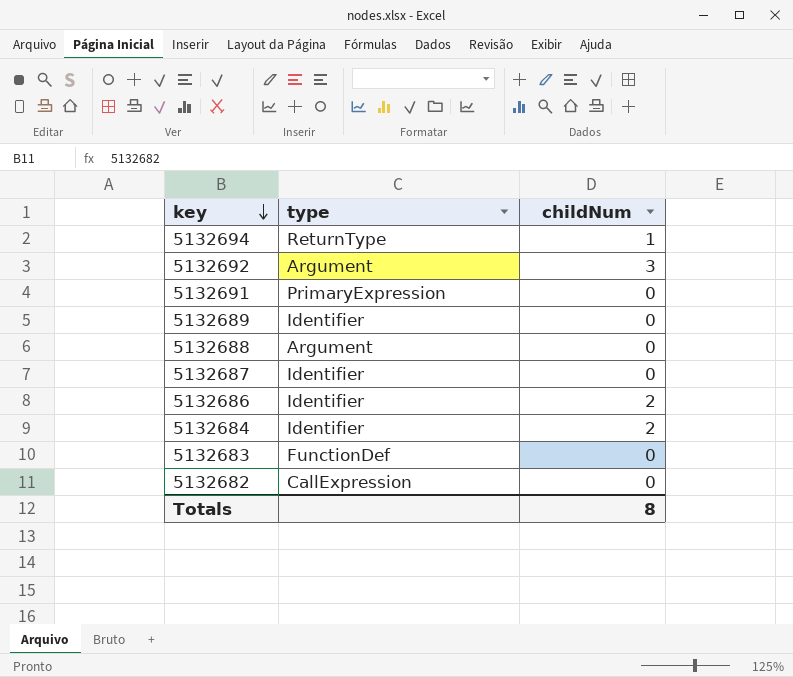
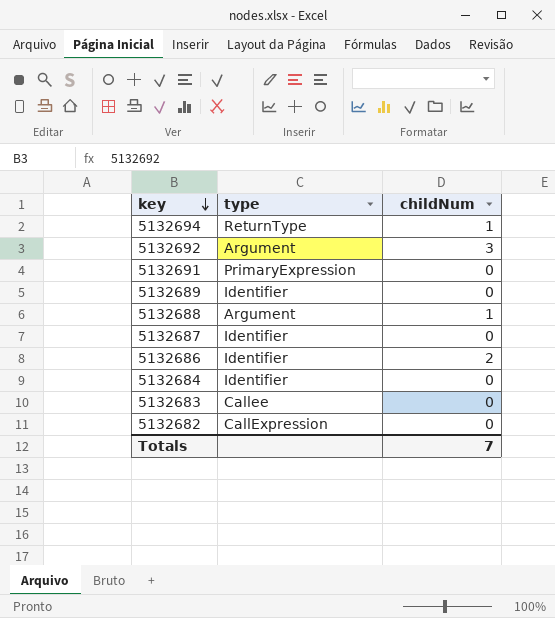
5132688 | childNum: 0 -> 1
5132684 | childNum: 2 -> 0
5132683 | type: FunctionDef -> Callee
Totals | childNum: 8 -> 7

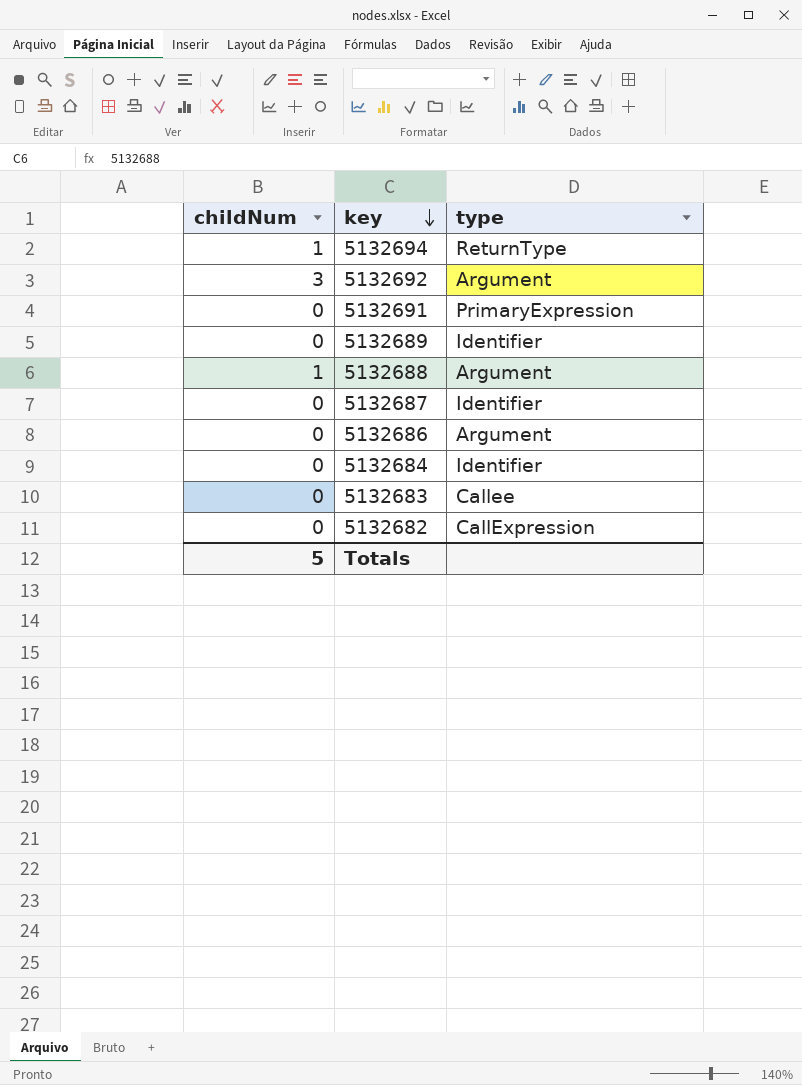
column childNum | position: 3 -> 1
5132686 | childNum: 2 -> 0
5132686 | type: Identifier -> Argument
Totals | childNum: 7 -> 5

